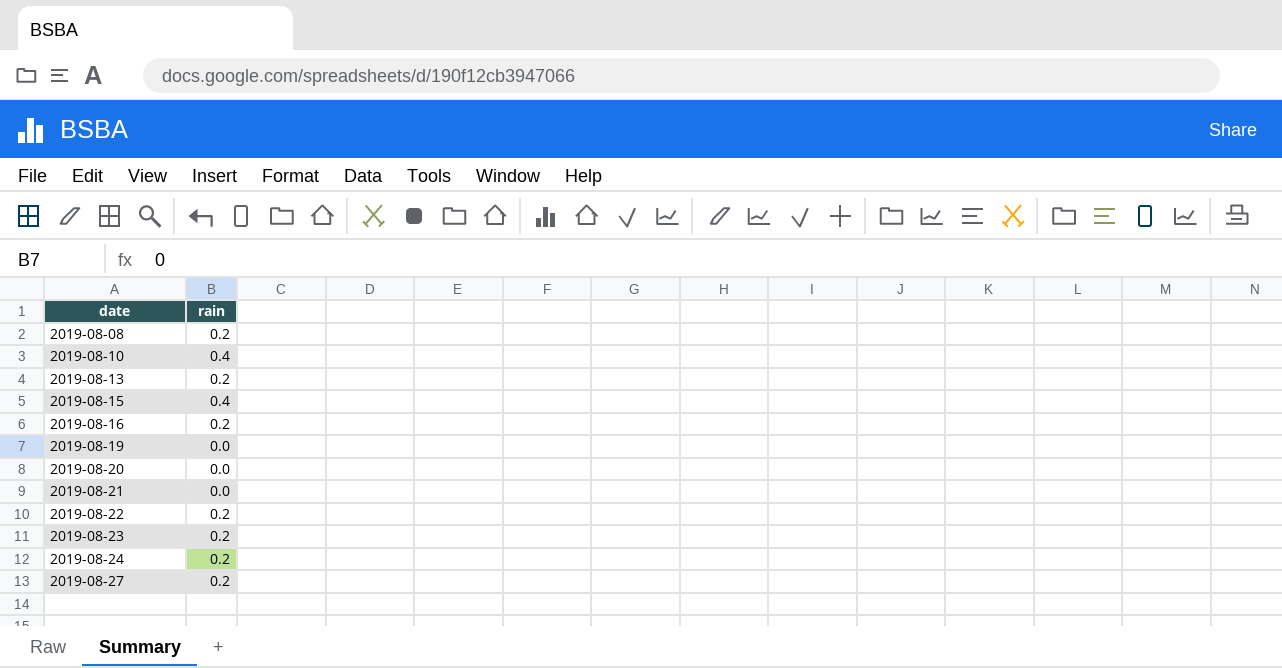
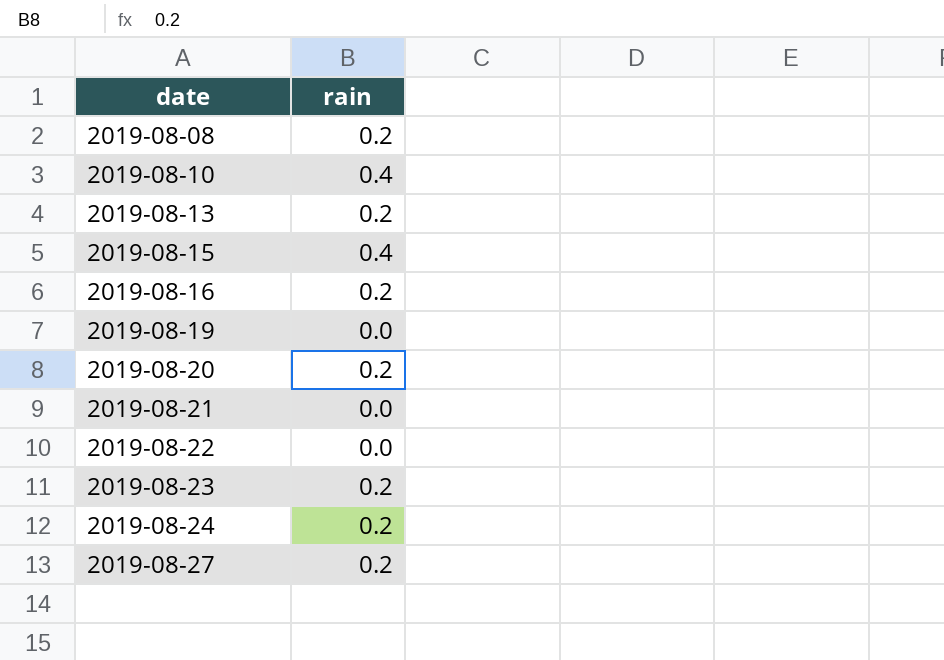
2019-08-20 | rain: 0.0 -> 0.2
2019-08-22 | rain: 0.2 -> 0.0

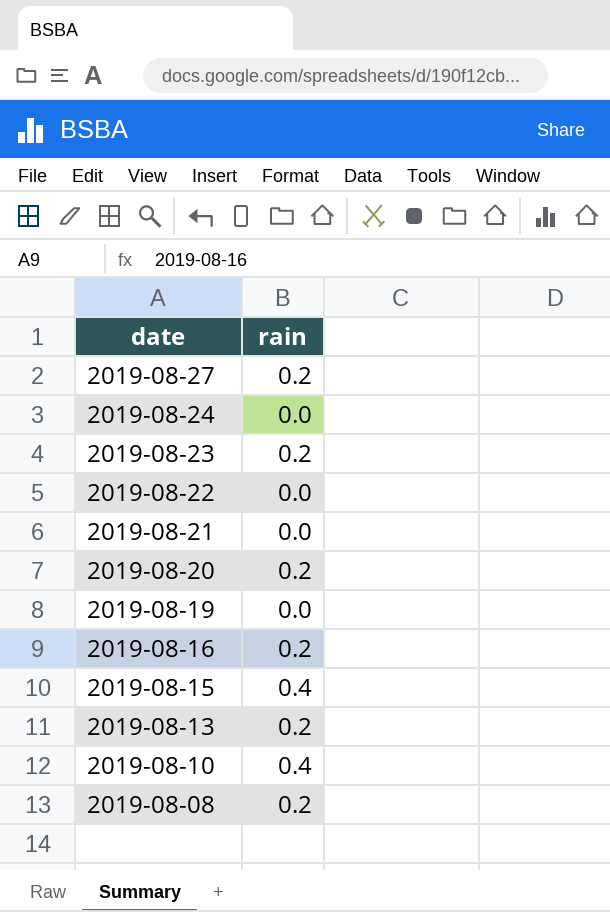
row order: date ascending -> date descending
2019-08-24 | rain: 0.2 -> 0.0

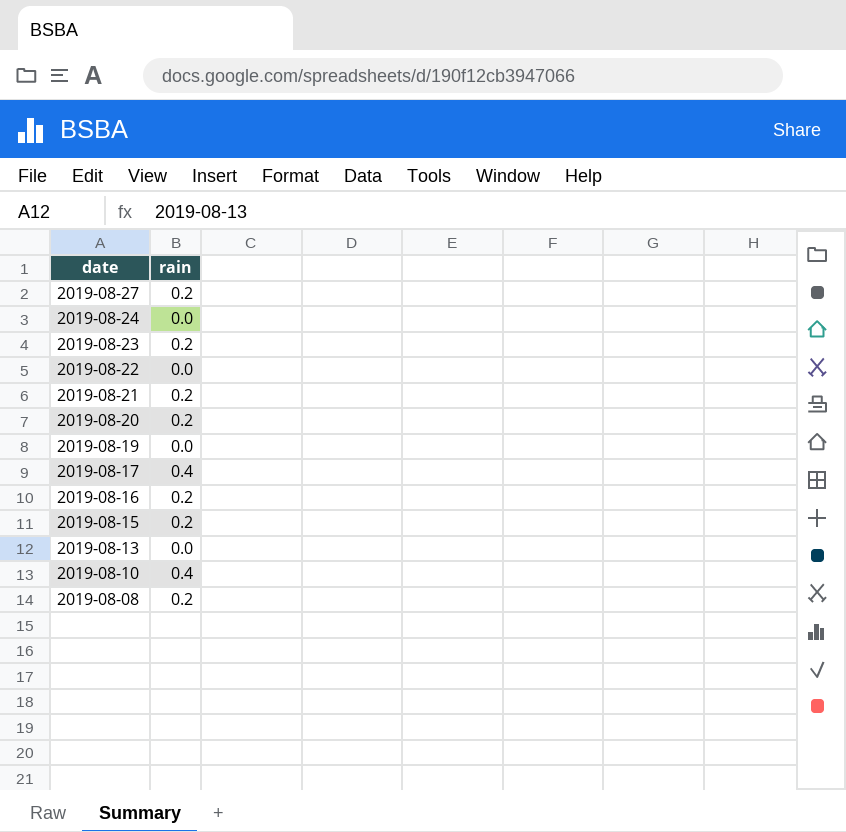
2019-08-21 | rain: 0.0 -> 0.2
row 2019-08-17: none -> 0.4
2019-08-15 | rain: 0.4 -> 0.2
2019-08-13 | rain: 0.2 -> 0.0

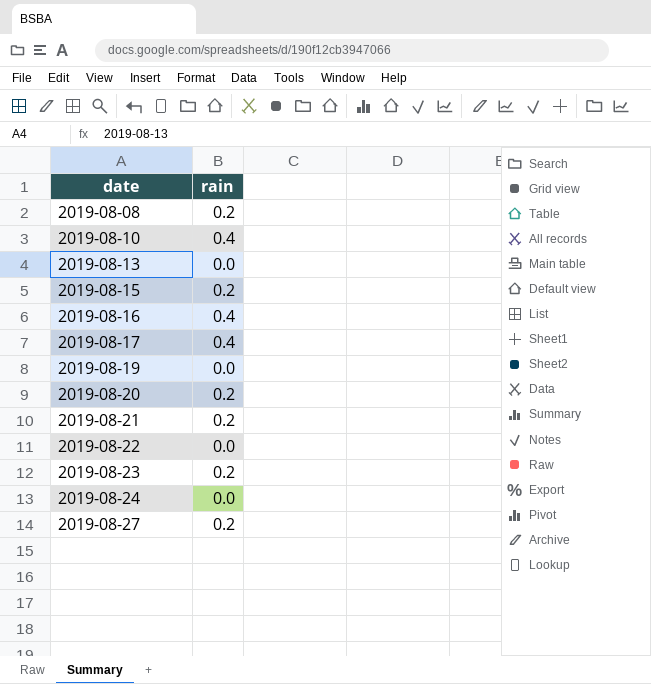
row order: date descending -> date ascending
2019-08-16 | rain: 0.2 -> 0.4

